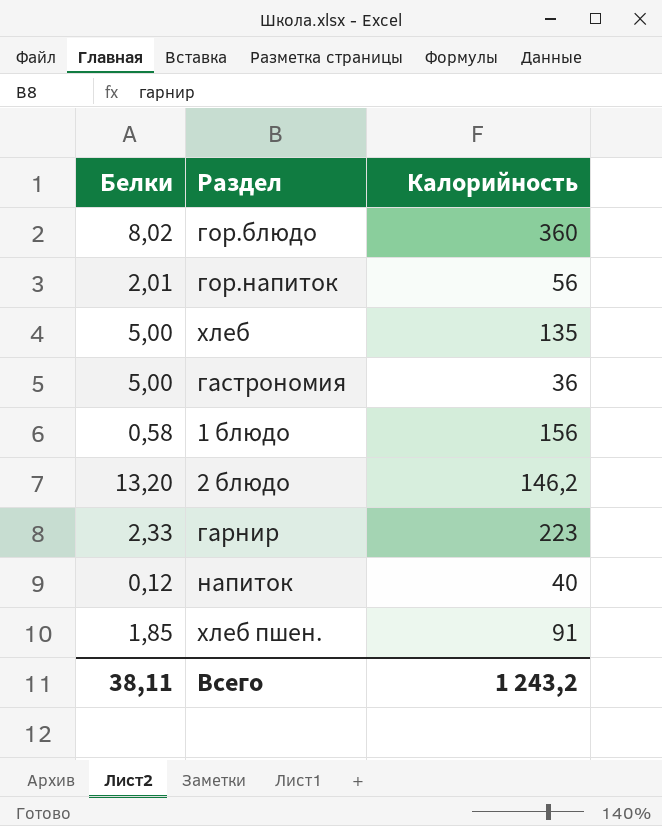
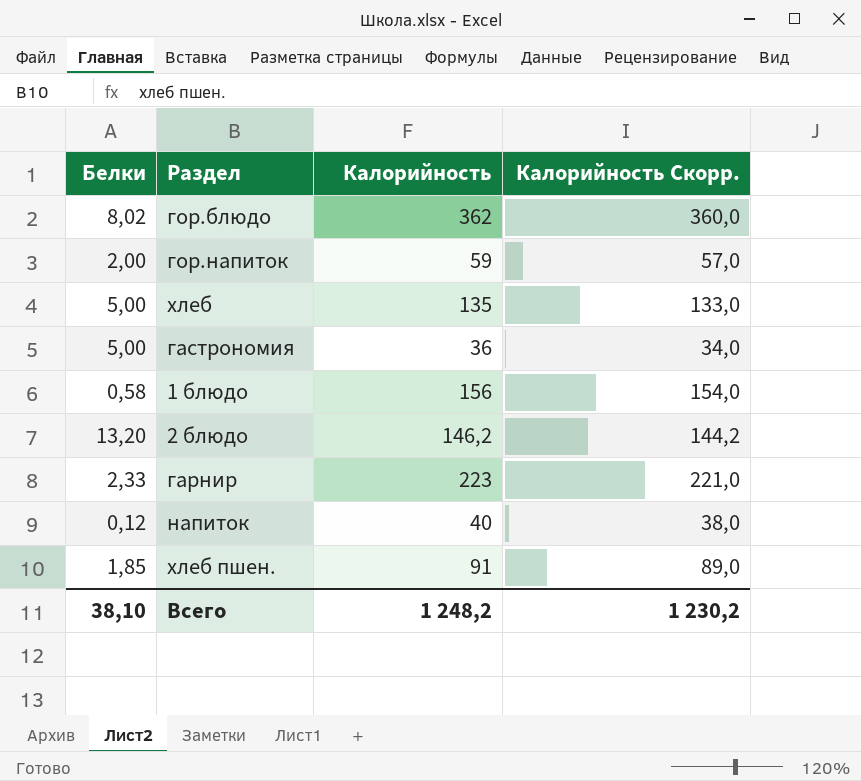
column Калорийность Скорр. | formula: none -> [Калорийность] - 2
гор.блюдо | Калорийность: 360 -> 362
гор.напиток | Белки: 2,01 -> 2,00
гор.напиток | Калорийность: 56 -> 59
Всего | Белки: 38,11 -> 38,10
Всего | Калорийность: 1 243,2 -> 1 248,2

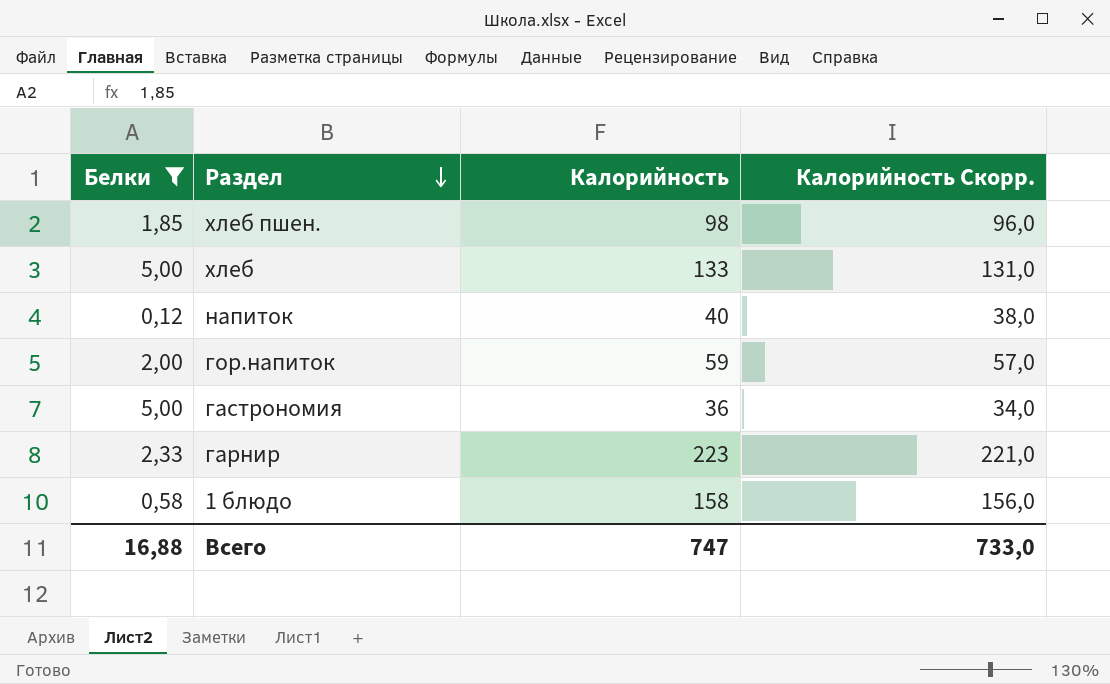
filter: none -> Белки <= 5,00
row order: none -> Раздел descending
хлеб пшен. | Калорийность: 91 -> 98
хлеб пшен. | Калорийность Скорр.: 89,0 -> 96,0
хлеб | Калорийность: 135 -> 133
хлеб | Калорийность Скорр.: 133,0 -> 131,0
1 блюдо | Калорийность: 156 -> 158
1 блюдо | Калорийность Скорр.: 154,0 -> 156,0
Всего | Белки: 38,10 -> 16,88
Всего | Калорийность: 1 248,2 -> 747
Всего | Калорийность Скорр.: 1 230,2 -> 733,0

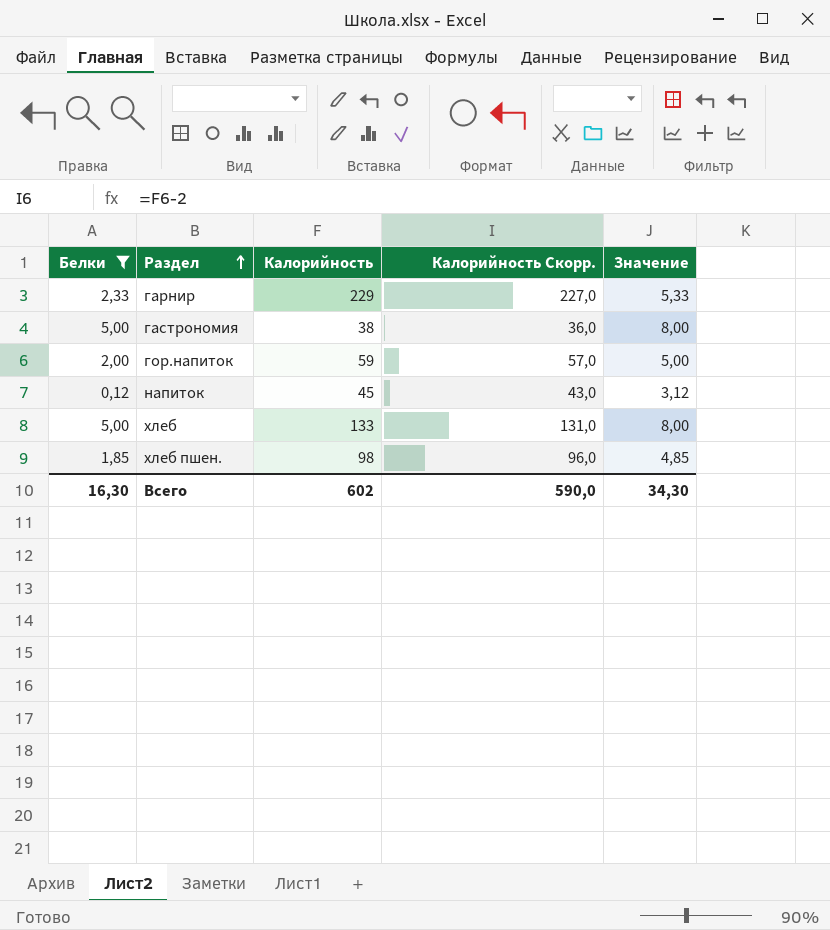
row order: Раздел descending -> Раздел ascending
column Значение | formula: none -> [Белки] + 3
row 1 блюдо: 0,58 | 158 | 156,0 -> none
гарнир | Калорийность: 223 -> 229
гарнир | Калорийность Скорр.: 221,0 -> 227,0
гастрономия | Калорийность: 36 -> 38
гастрономия | Калорийность Скорр.: 34,0 -> 36,0
напиток | Калорийность: 40 -> 45
напиток | Калорийность Скорр.: 38,0 -> 43,0
Всего | Белки: 16,88 -> 16,30
Всего | Калорийность: 747 -> 602
Всего | Калорийность Скорр.: 733,0 -> 590,0

